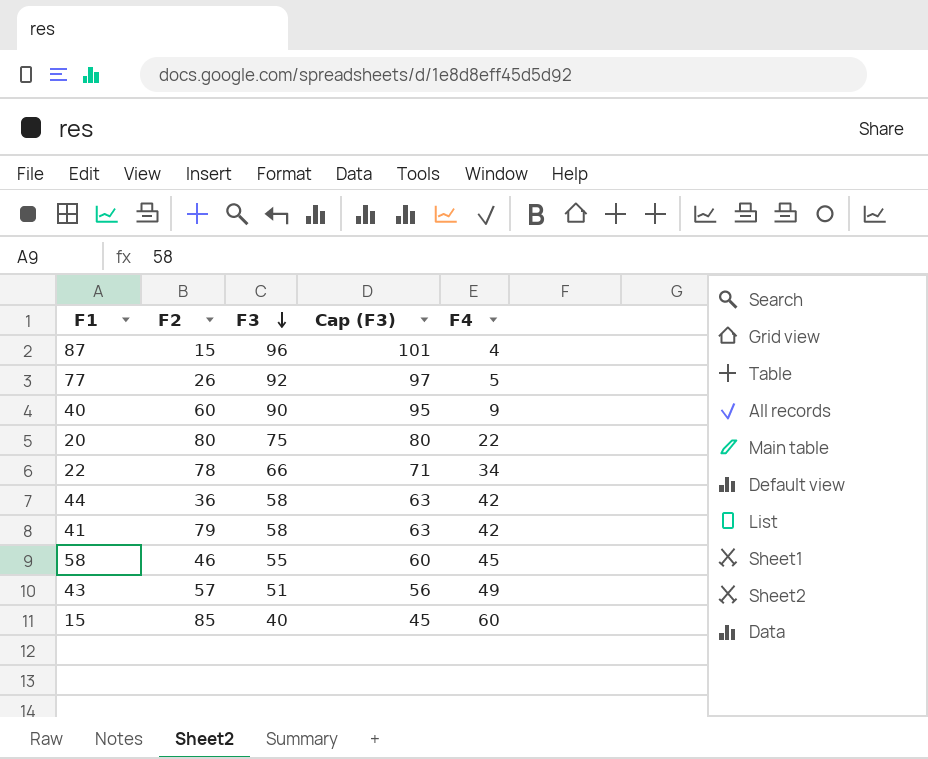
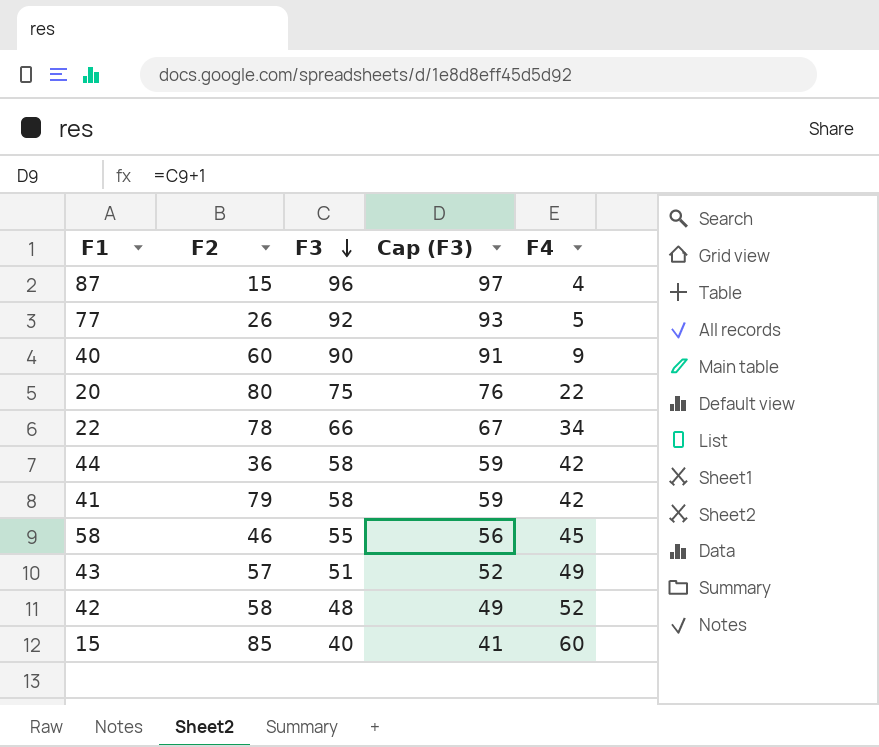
column Cap (F3) | formula: [F3] + 5 -> [F3] + 1
row 42: none -> 58 | 48 | 49 | 52

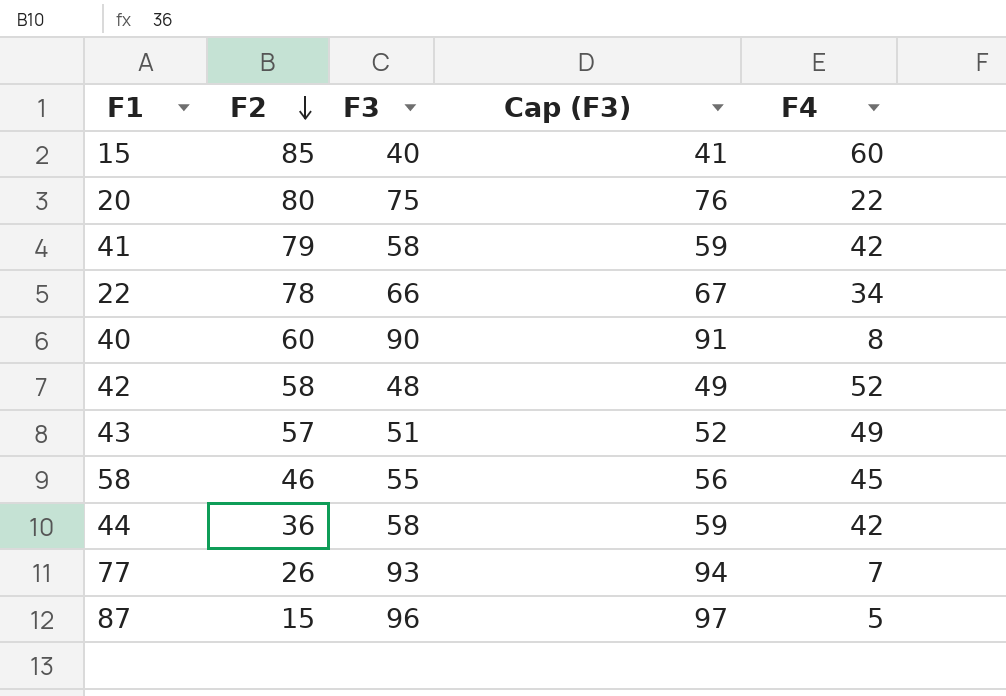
row order: F3 descending -> F2 descending
40 | F4: 9 -> 8
77 | F3: 92 -> 93
77 | Cap (F3): 93 -> 94
77 | F4: 5 -> 7
87 | F4: 4 -> 5

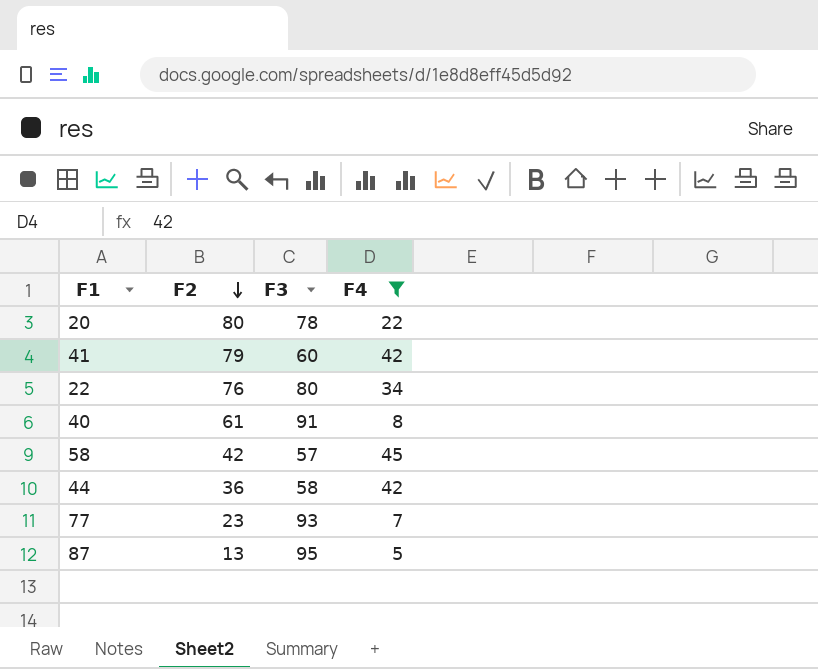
filter: none -> F4 <= 45
column Cap (F3) | formula: [F3] + 1 -> none
20 | F3: 75 -> 78
41 | F3: 58 -> 60
22 | F2: 78 -> 76
22 | F3: 66 -> 80
40 | F2: 60 -> 61
40 | F3: 90 -> 91
58 | F2: 46 -> 42
58 | F3: 55 -> 57
77 | F2: 26 -> 23
87 | F2: 15 -> 13
87 | F3: 96 -> 95

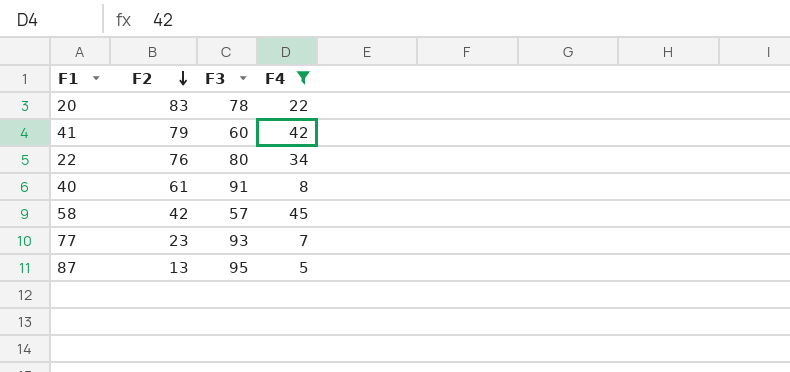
row 44: 36 | 58 | 42 -> none
20 | F2: 80 -> 83

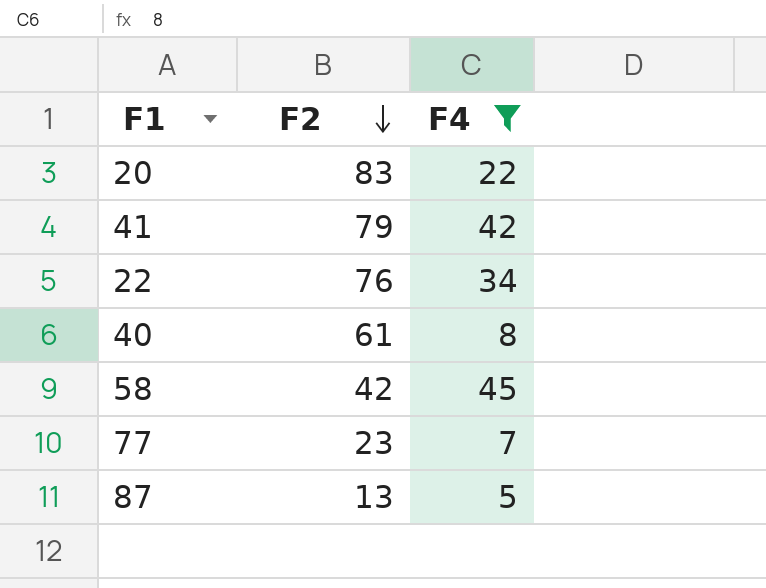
column F3 | position: 3 -> none

